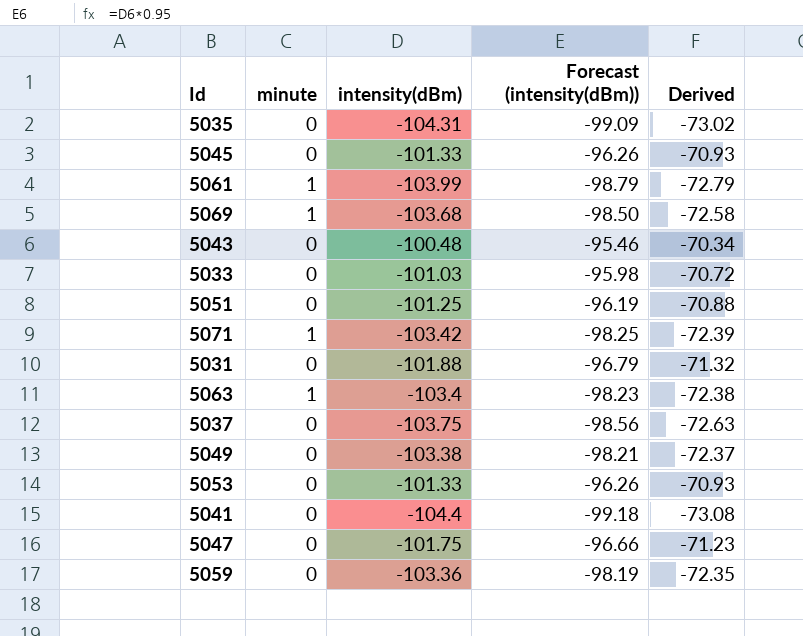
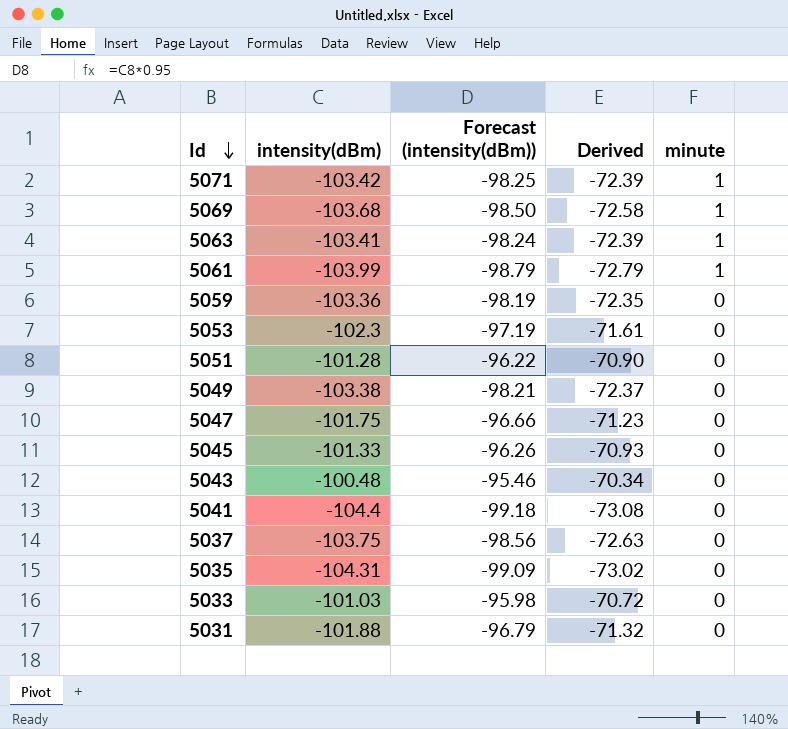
row order: none -> Id descending
column minute | position: 2 -> 5
5063 | intensity(dBm): -103.4 -> -103.41
5063 | Forecast (intensity(dBm)): -98.23 -> -98.24
5063 | Derived: -72.38 -> -72.39
5053 | intensity(dBm): -101.33 -> -102.3
5053 | Forecast (intensity(dBm)): -96.26 -> -97.19
5053 | Derived: -70.93 -> -71.61
5051 | intensity(dBm): -101.25 -> -101.28
5051 | Forecast (intensity(dBm)): -96.19 -> -96.22
5051 | Derived: -70.88 -> -70.90

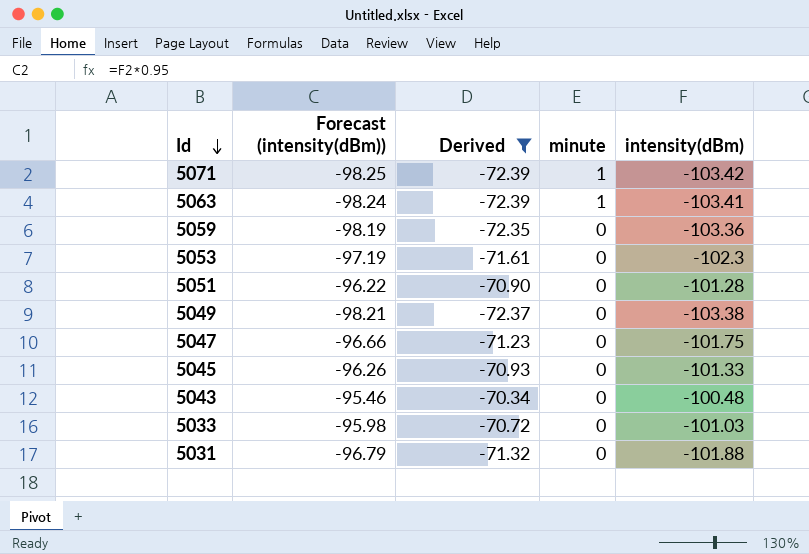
filter: none -> Derived >= -72.39
column intensity(dBm) | position: 2 -> 5

